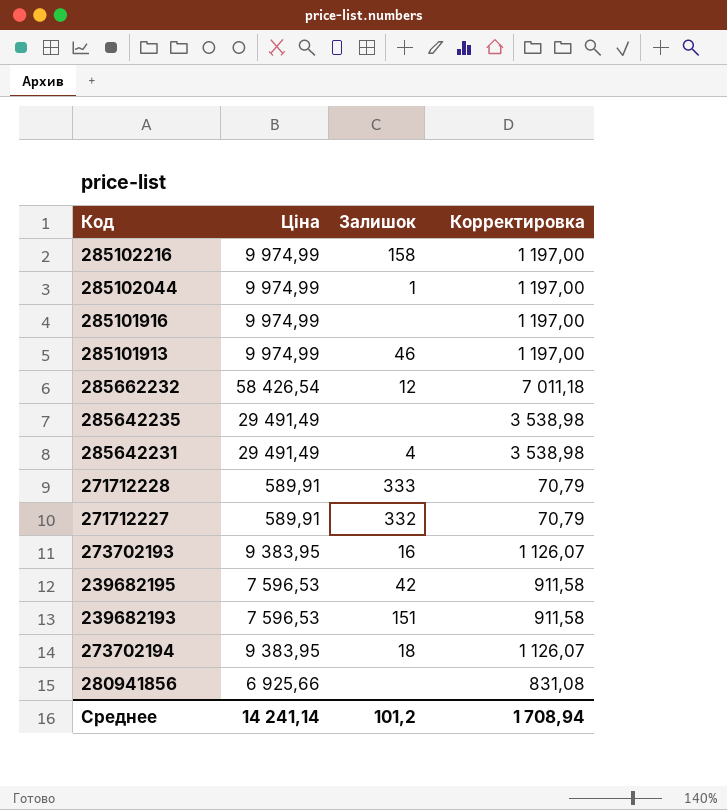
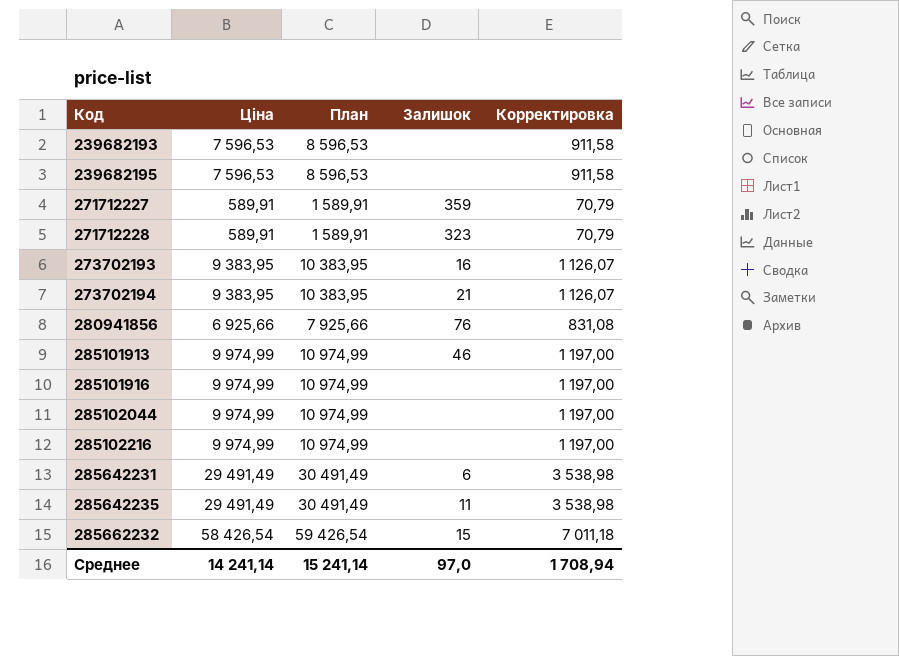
row order: none -> Код ascending
column План | formula: none -> [Ціна] + 1000
239682193 | Залишок: 151 -> none
239682195 | Залишок: 42 -> none
271712227 | Залишок: 332 -> 359
271712228 | Залишок: 333 -> 323
273702194 | Залишок: 18 -> 21
280941856 | Залишок: none -> 76
285102044 | Залишок: 1 -> none
285102216 | Залишок: 158 -> none
285642231 | Залишок: 4 -> 6
285642235 | Залишок: none -> 11
285662232 | Залишок: 12 -> 15
Среднее | Залишок: 101,2 -> 97,0

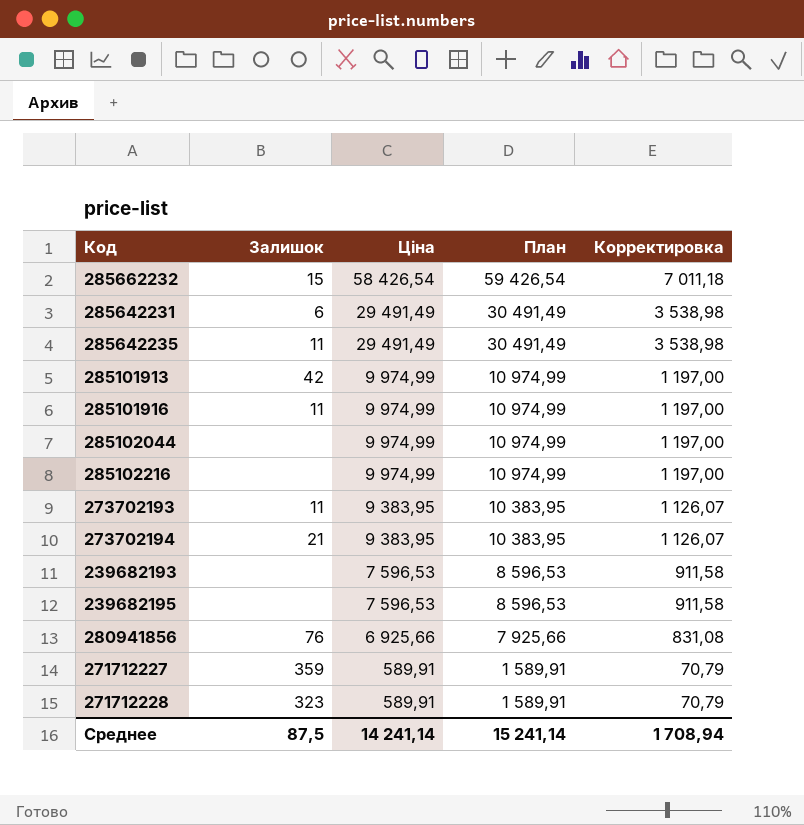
row order: Код ascending -> Ціна descending
column Залишок | position: 4 -> 2
285101913 | Залишок: 46 -> 42
285101916 | Залишок: none -> 11
273702193 | Залишок: 16 -> 11
Среднее | Залишок: 97,0 -> 87,5

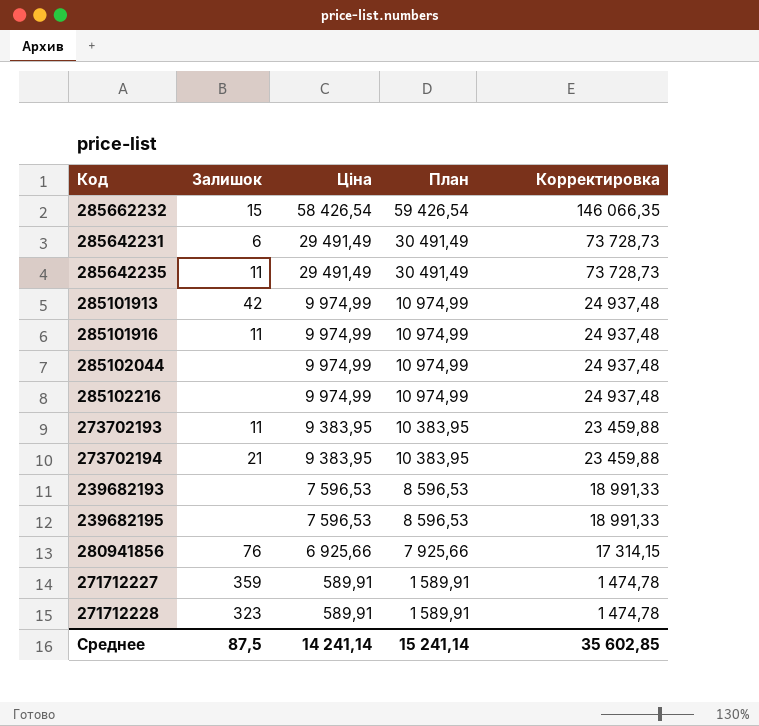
column Корректировка | formula: [Ціна] * 0,12 -> [Ціна] * 2,5
Среднее | Корректировка: 1 708,94 -> 35 602,85

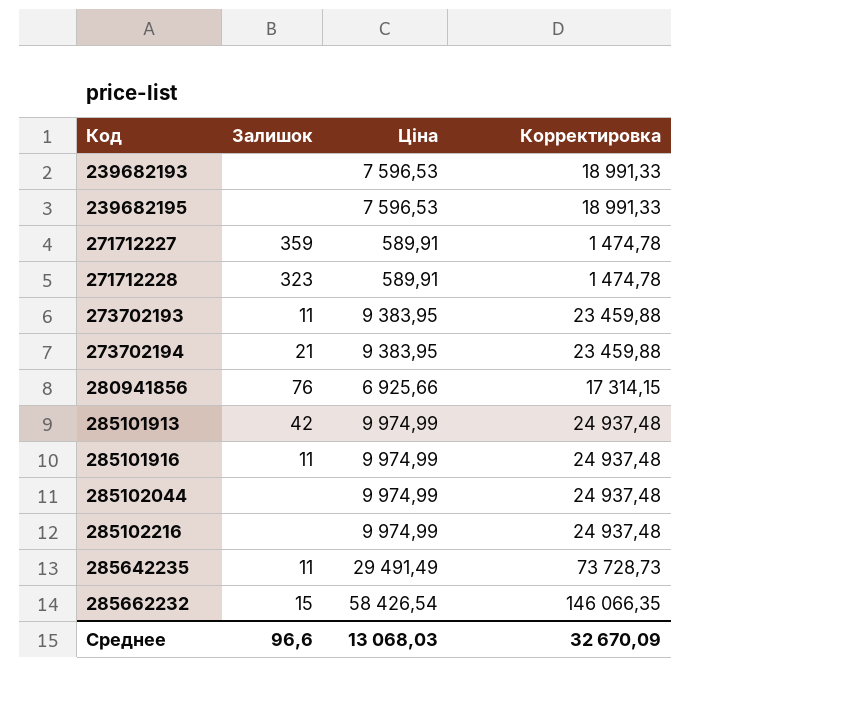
row order: Ціна descending -> Код ascending
column План | formula: [Ціна] + 1000 -> none
row 285642231: 6 | 29 491,49 | 30 491,49 | 73 728,73 -> none
Среднее | Залишок: 87,5 -> 96,6
Среднее | Ціна: 14 241,14 -> 13 068,03
Среднее | Корректировка: 35 602,85 -> 32 670,09

